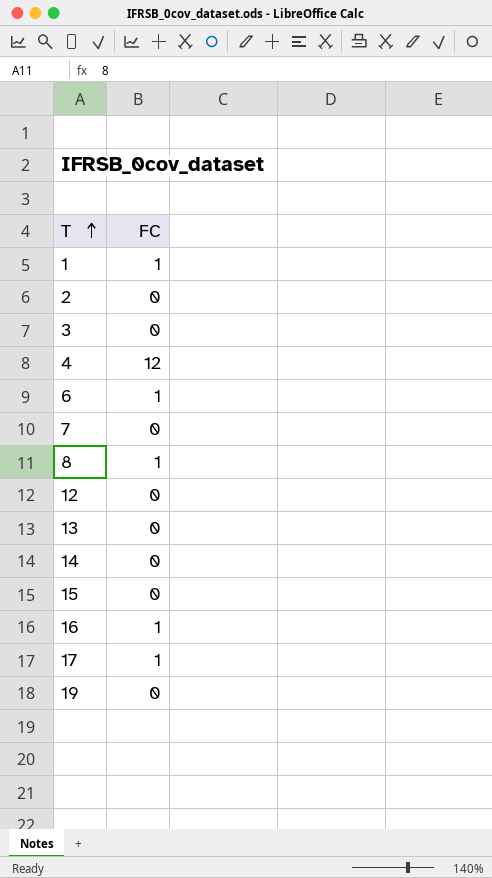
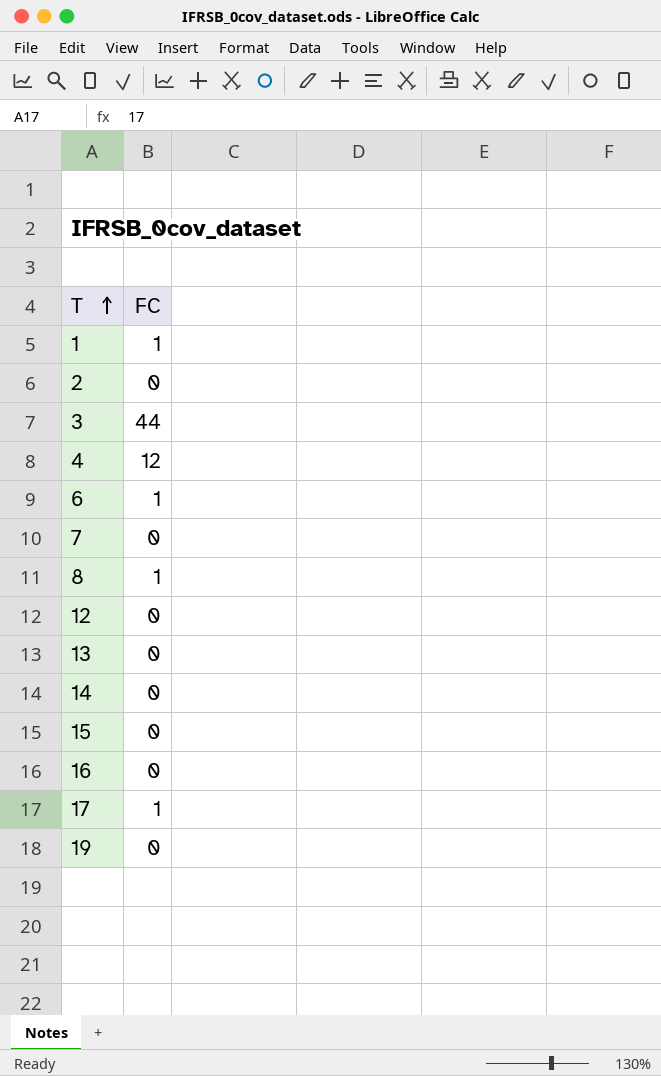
3 | FC: 0 -> 44
16 | FC: 1 -> 0

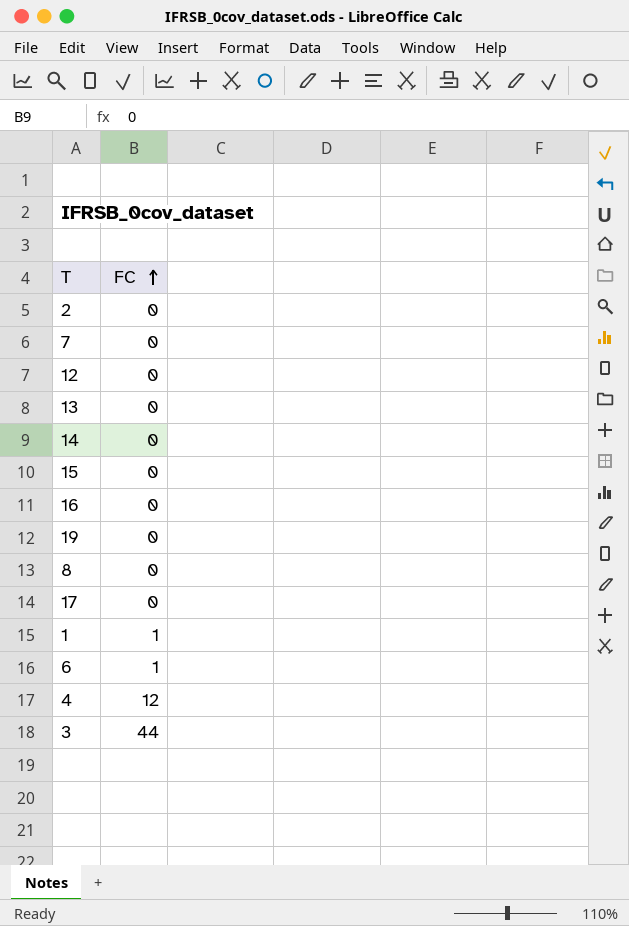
row order: T ascending -> FC ascending
8 | FC: 1 -> 0
17 | FC: 1 -> 0

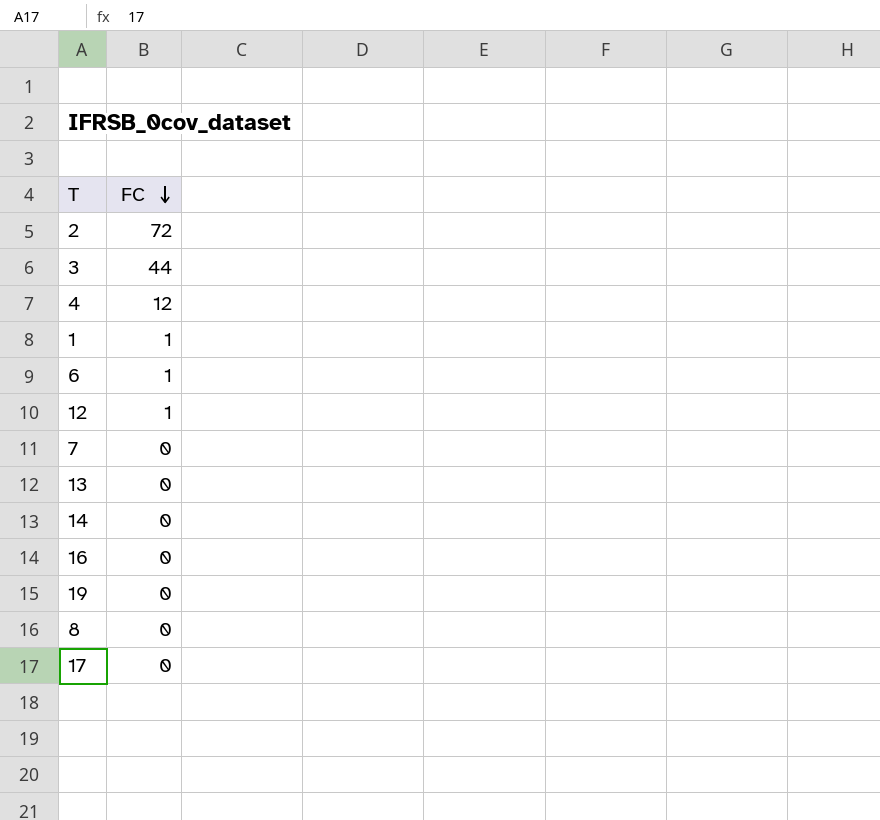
row order: FC ascending -> FC descending
row 15: 0 -> none
2 | FC: 0 -> 72
12 | FC: 0 -> 1

